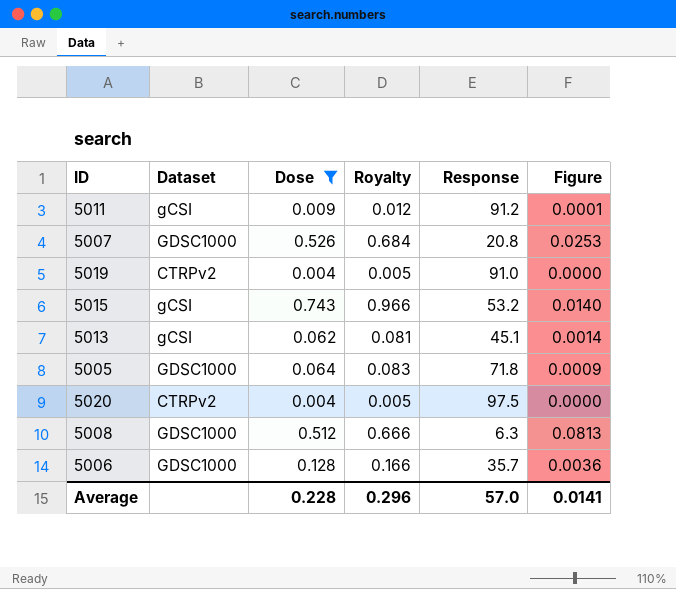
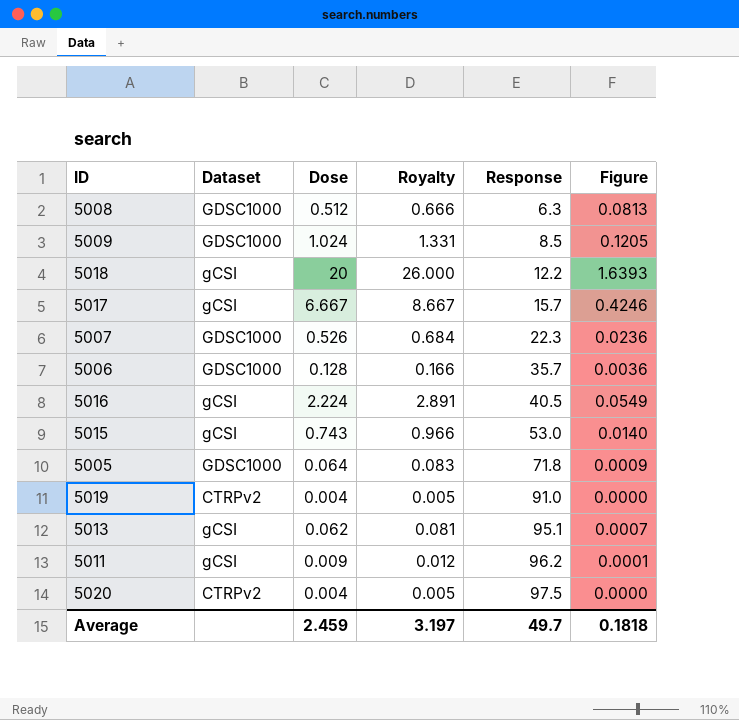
filter: Dose <= 0.743 -> none
row order: none -> Response ascending
5007 | Response: 20.8 -> 22.3
5007 | Figure: 0.0253 -> 0.0236
5015 | Response: 53.2 -> 53.0
5013 | Response: 45.1 -> 95.1
5013 | Figure: 0.0014 -> 0.0007
5011 | Response: 91.2 -> 96.2
Average | Dose: 0.228 -> 2.459
Average | Royalty: 0.296 -> 3.197
Average | Response: 57.0 -> 49.7
Average | Figure: 0.0141 -> 0.1818

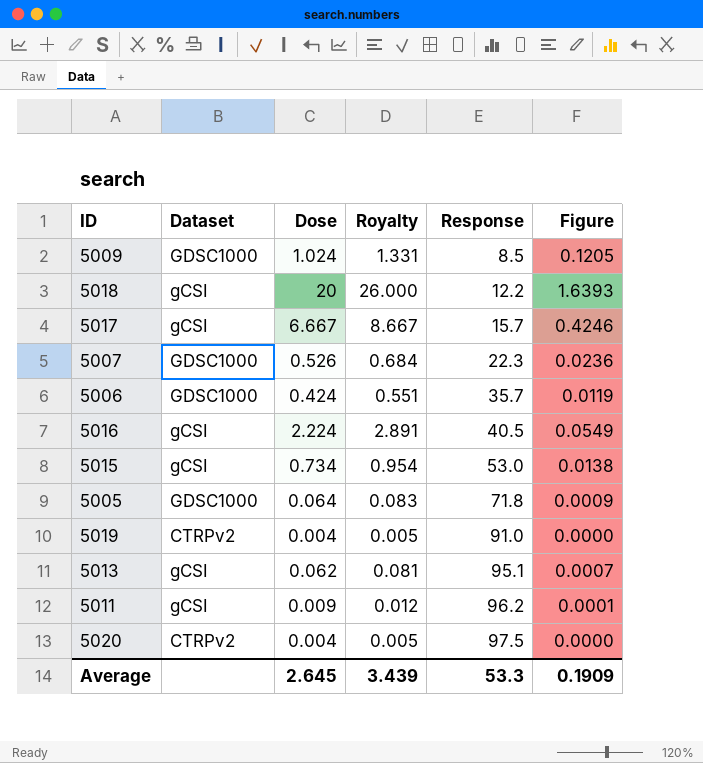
row 5008: GDSC1000 | 0.512 | 0.666 | 6.3 | 0.0813 -> none
5006 | Dose: 0.128 -> 0.424
5006 | Royalty: 0.166 -> 0.551
5006 | Figure: 0.0036 -> 0.0119
5015 | Dose: 0.743 -> 0.734
5015 | Royalty: 0.966 -> 0.954
5015 | Figure: 0.0140 -> 0.0138
Average | Dose: 2.459 -> 2.645
Average | Royalty: 3.197 -> 3.439
Average | Response: 49.7 -> 53.3
Average | Figure: 0.1818 -> 0.1909

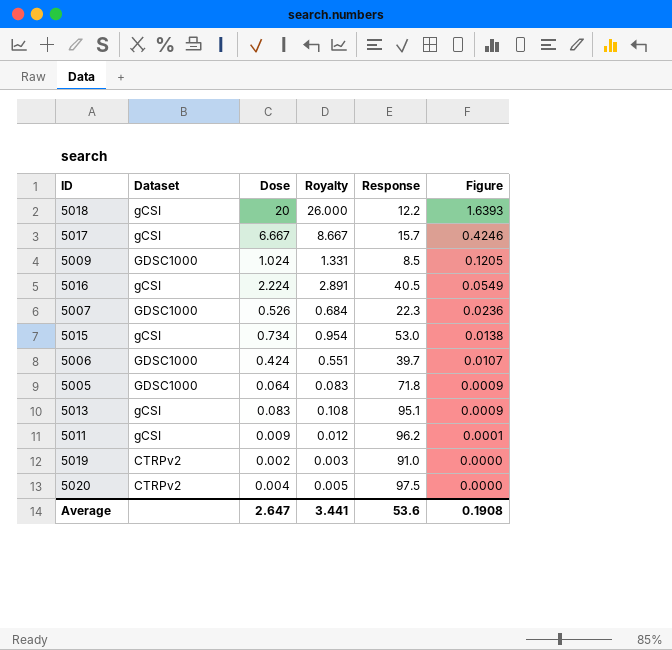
row order: Response ascending -> Figure descending
5006 | Response: 35.7 -> 39.7
5006 | Figure: 0.0119 -> 0.0107
5013 | Dose: 0.062 -> 0.083
5013 | Royalty: 0.081 -> 0.108
5013 | Figure: 0.0007 -> 0.0009
5019 | Dose: 0.004 -> 0.002
5019 | Royalty: 0.005 -> 0.003
Average | Dose: 2.645 -> 2.647
Average | Royalty: 3.439 -> 3.441
Average | Response: 53.3 -> 53.6
Average | Figure: 0.1909 -> 0.1908

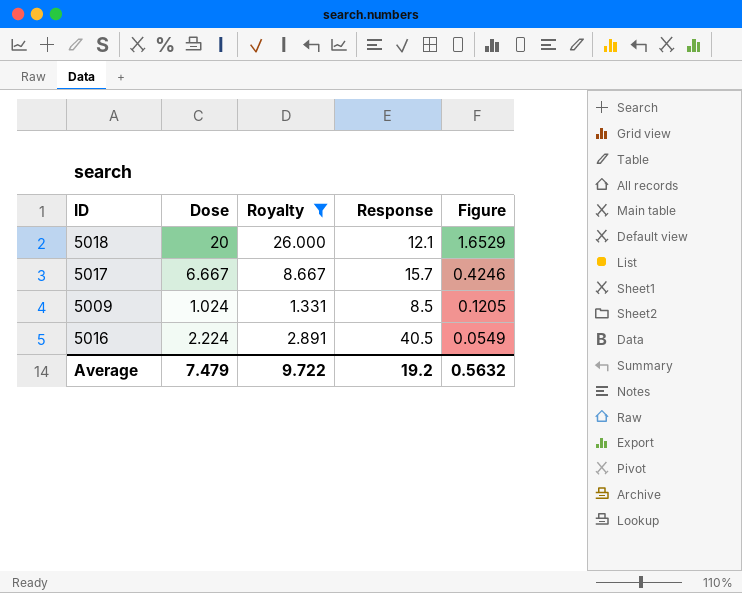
filter: none -> Royalty >= 1.331
column Dataset | position: 2 -> none
5018 | Response: 12.2 -> 12.1
5018 | Figure: 1.6393 -> 1.6529
Average | Dose: 2.647 -> 7.479
Average | Royalty: 3.441 -> 9.722
Average | Response: 53.6 -> 19.2
Average | Figure: 0.1908 -> 0.5632

